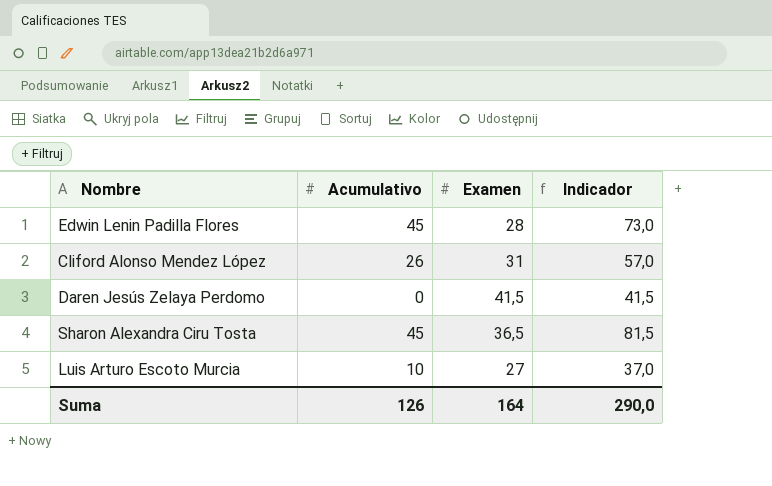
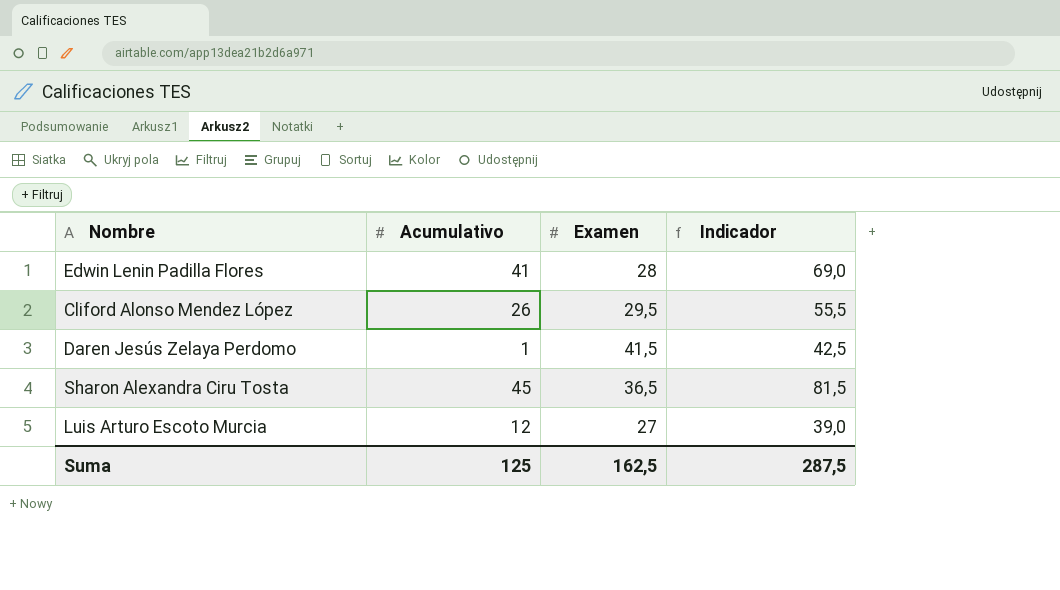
Edwin Lenin Padilla Flores | Acumulativo: 45 -> 41
Edwin Lenin Padilla Flores | Indicador: 73,0 -> 69,0
Cliford Alonso Mendez López | Examen: 31 -> 29,5
Cliford Alonso Mendez López | Indicador: 57,0 -> 55,5
Daren Jesús Zelaya Perdomo | Acumulativo: 0 -> 1
Daren Jesús Zelaya Perdomo | Indicador: 41,5 -> 42,5
Luis Arturo Escoto Murcia | Acumulativo: 10 -> 12
Luis Arturo Escoto Murcia | Indicador: 37,0 -> 39,0
Suma | Acumulativo: 126 -> 125
Suma | Examen: 164 -> 162,5
Suma | Indicador: 290,0 -> 287,5

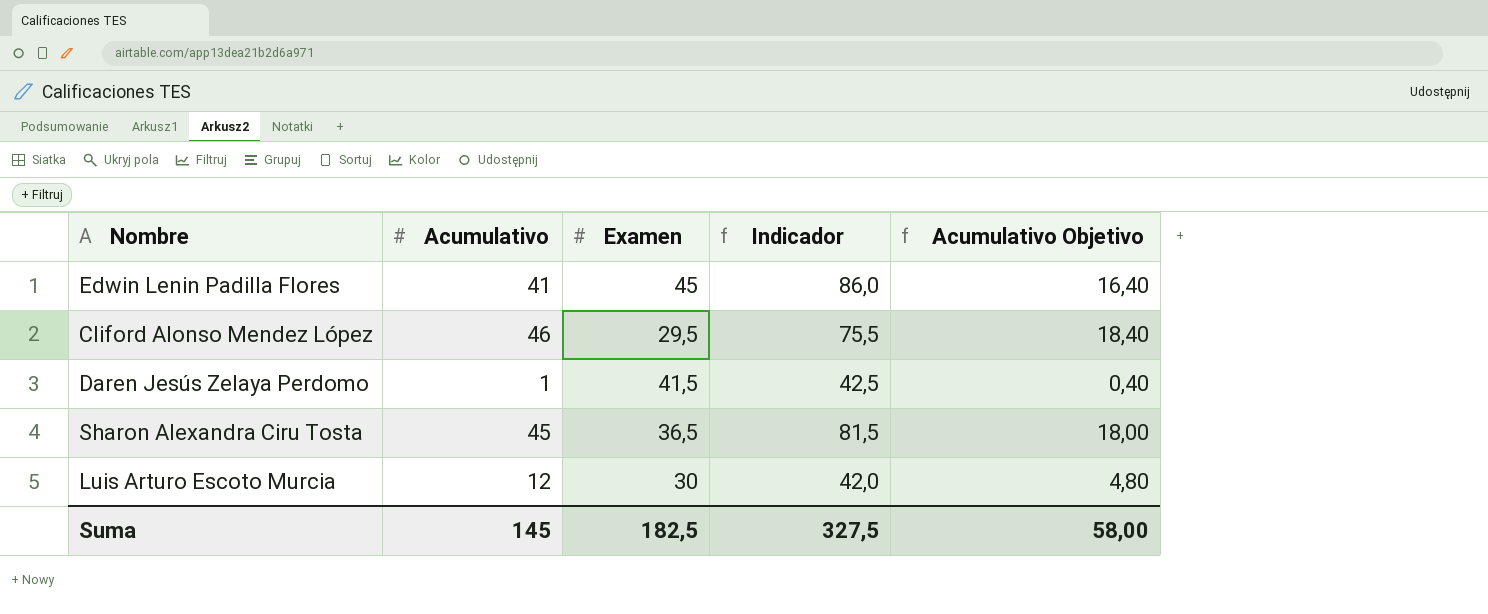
column Acumulativo Objetivo | formula: none -> [Acumulativo] * 0,4
Edwin Lenin Padilla Flores | Examen: 28 -> 45
Edwin Lenin Padilla Flores | Indicador: 69,0 -> 86,0
Cliford Alonso Mendez López | Acumulativo: 26 -> 46
Cliford Alonso Mendez López | Indicador: 55,5 -> 75,5
Luis Arturo Escoto Murcia | Examen: 27 -> 30
Luis Arturo Escoto Murcia | Indicador: 39,0 -> 42,0
Suma | Acumulativo: 125 -> 145
Suma | Examen: 162,5 -> 182,5
Suma | Indicador: 287,5 -> 327,5

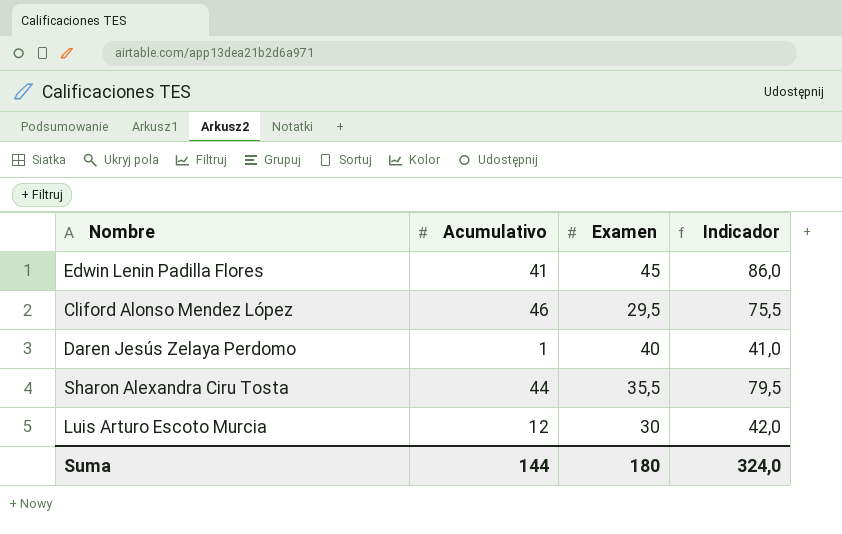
column Acumulativo Objetivo | formula: [Acumulativo] * 0,4 -> none
Daren Jesús Zelaya Perdomo | Examen: 41,5 -> 40
Daren Jesús Zelaya Perdomo | Indicador: 42,5 -> 41,0
Sharon Alexandra Ciru Tosta | Acumulativo: 45 -> 44
Sharon Alexandra Ciru Tosta | Examen: 36,5 -> 35,5
Sharon Alexandra Ciru Tosta | Indicador: 81,5 -> 79,5
Suma | Acumulativo: 145 -> 144
Suma | Examen: 182,5 -> 180
Suma | Indicador: 327,5 -> 324,0

